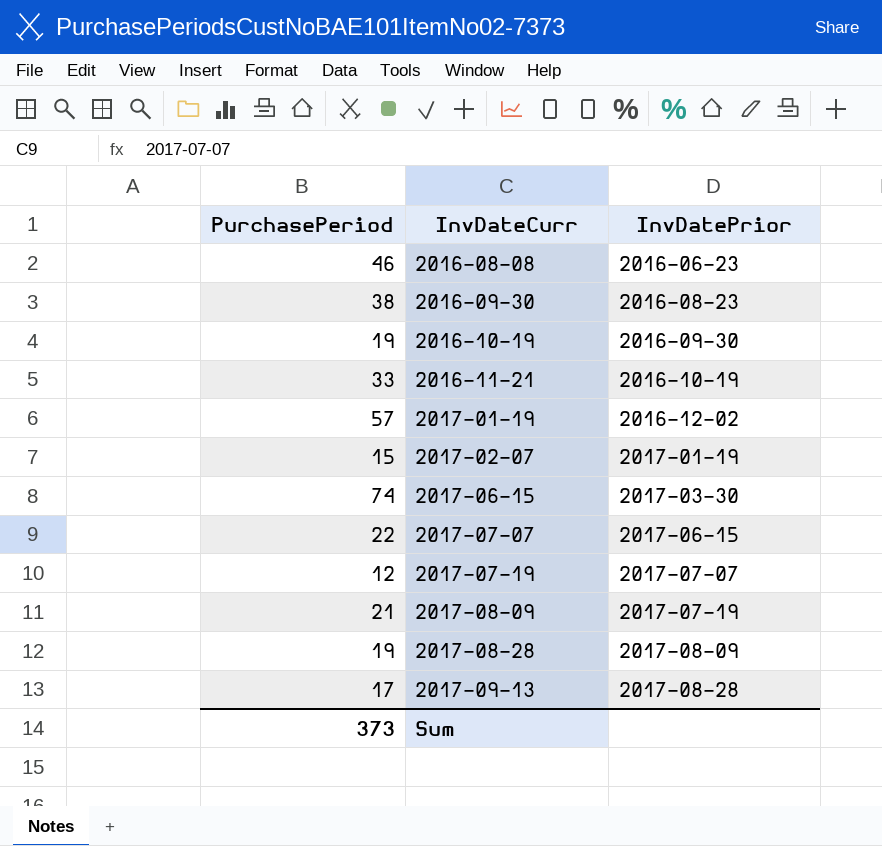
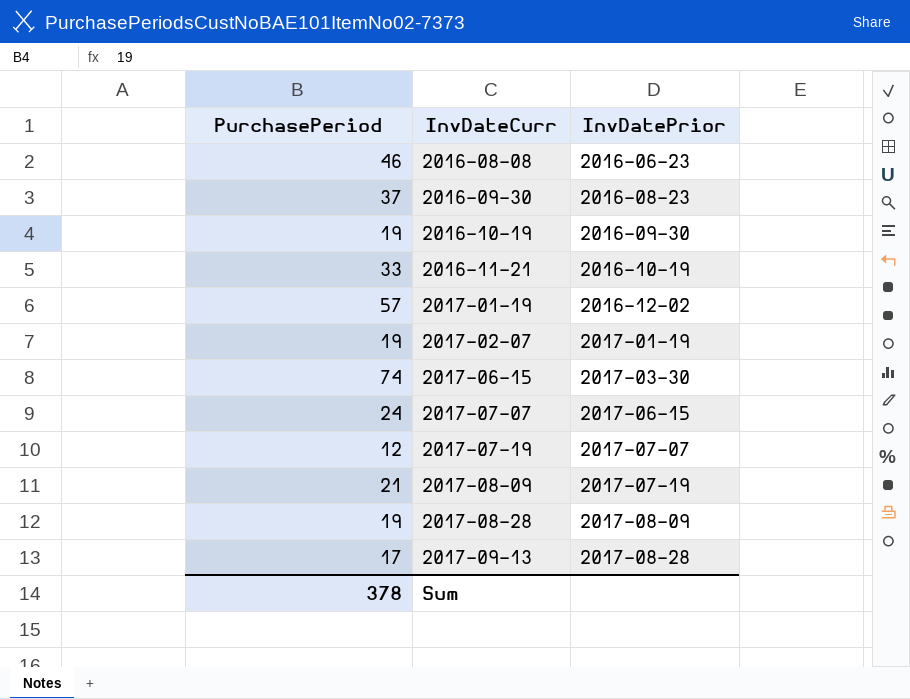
2016-09-30 | PurchasePeriod: 38 -> 37
2017-02-07 | PurchasePeriod: 15 -> 19
2017-07-07 | PurchasePeriod: 22 -> 24
Sum | PurchasePeriod: 373 -> 378

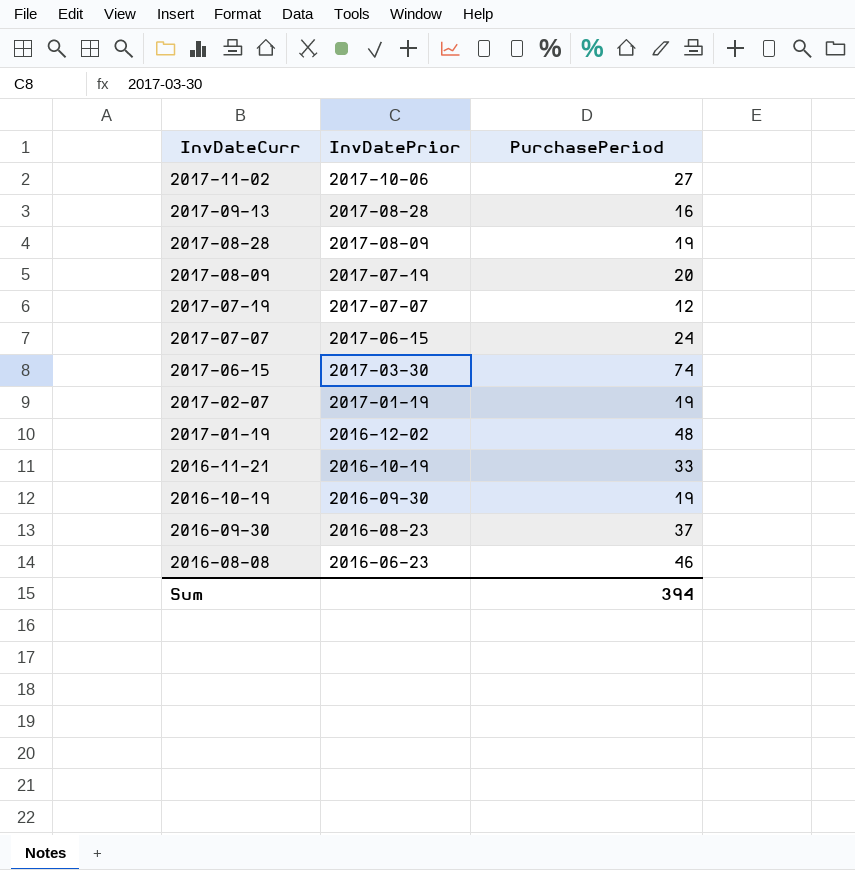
row order: InvDateCurr ascending -> InvDateCurr descending
column PurchasePeriod | position: 1 -> 3
row 2017-11-02: none -> 2017-10-06 | 27
2017-09-13 | PurchasePeriod: 17 -> 16
2017-08-09 | PurchasePeriod: 21 -> 20
2017-01-19 | PurchasePeriod: 57 -> 48
Sum | PurchasePeriod: 378 -> 394

